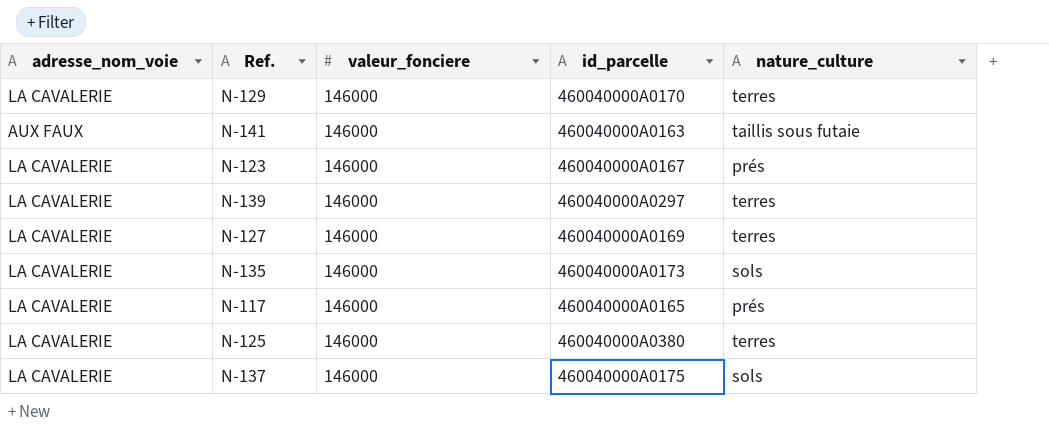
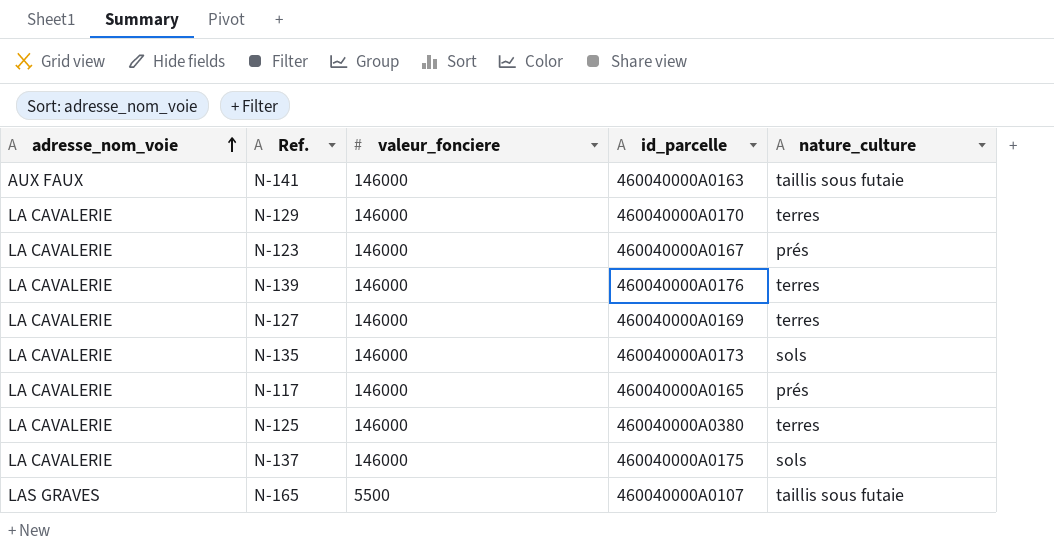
row order: none -> adresse_nom_voie ascending
N-139 | id_parcelle: 460040000A0297 -> 460040000A0176
row N-165: none -> LAS GRAVES | 5500 | 460040000A0107 | taillis sous futaie

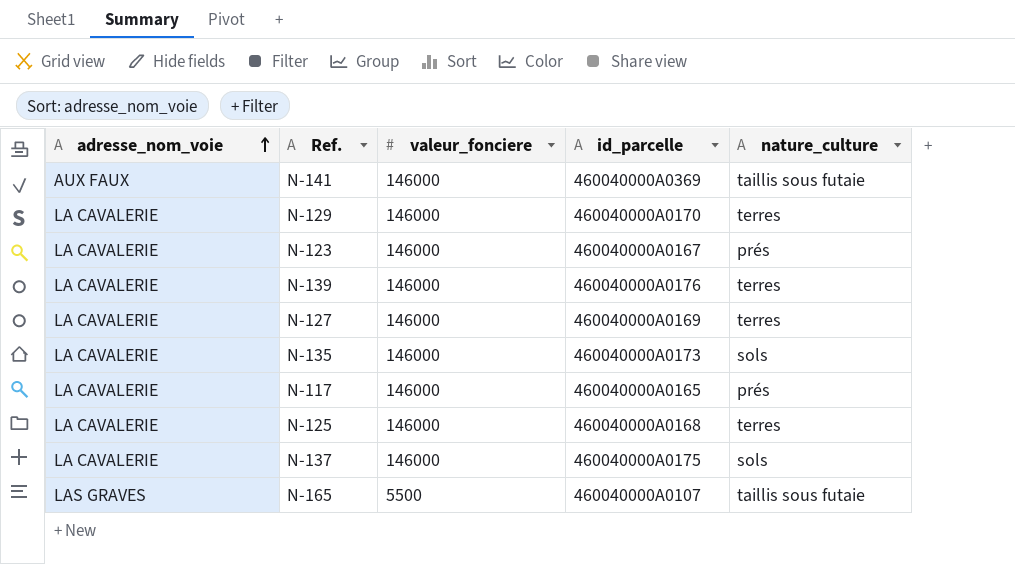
N-141 | id_parcelle: 460040000A0163 -> 460040000A0369
N-125 | id_parcelle: 460040000A0380 -> 460040000A0168

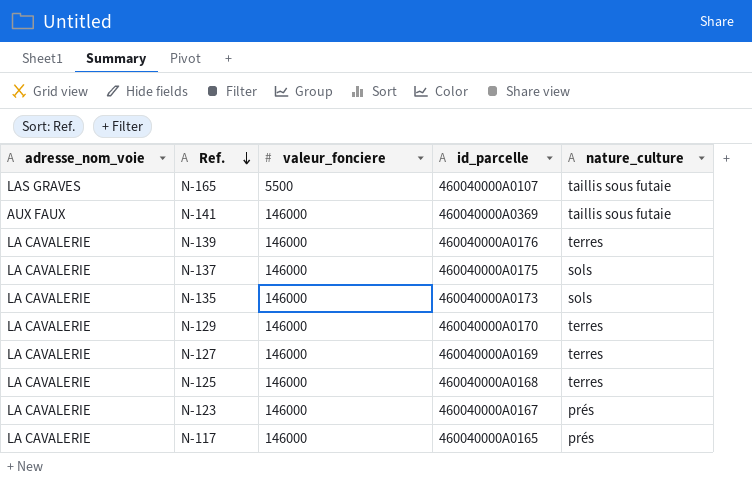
row order: adresse_nom_voie ascending -> Ref. descending

